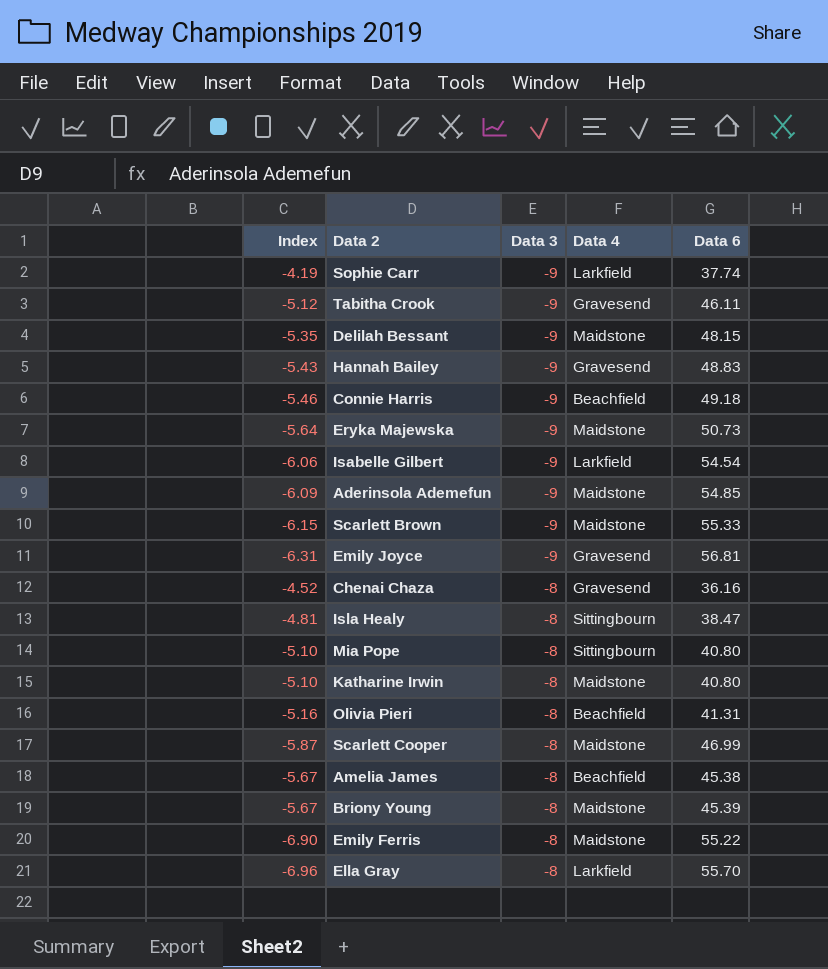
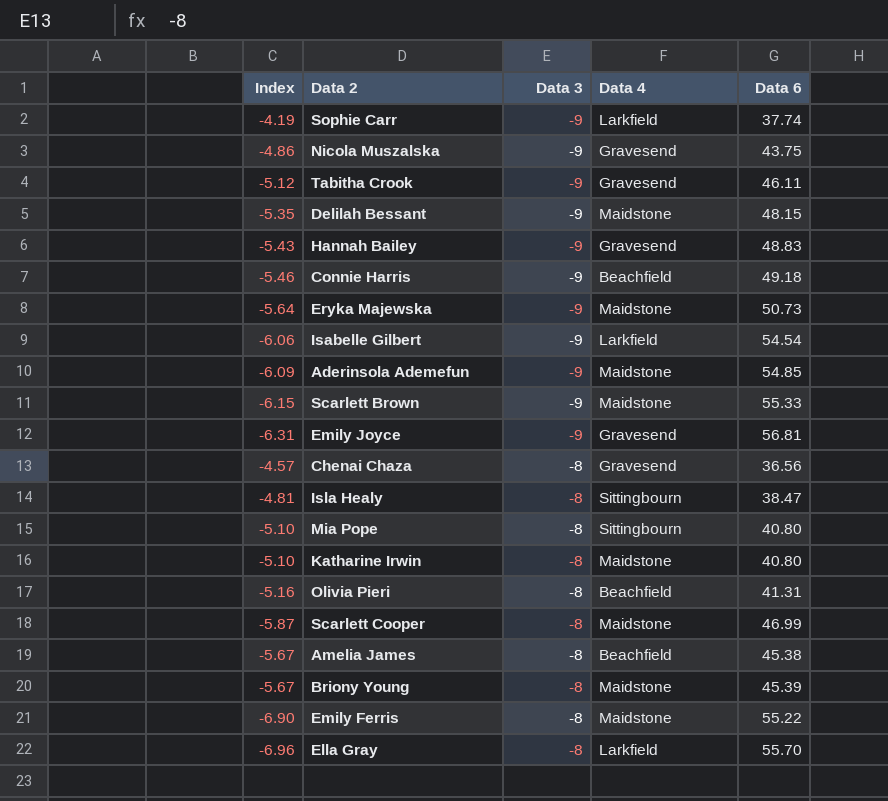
row Nicola Muszalska: none -> -4.86 | -9 | Gravesend | 43.75
Chenai Chaza | Index: -4.52 -> -4.57
Chenai Chaza | Data 6: 36.16 -> 36.56

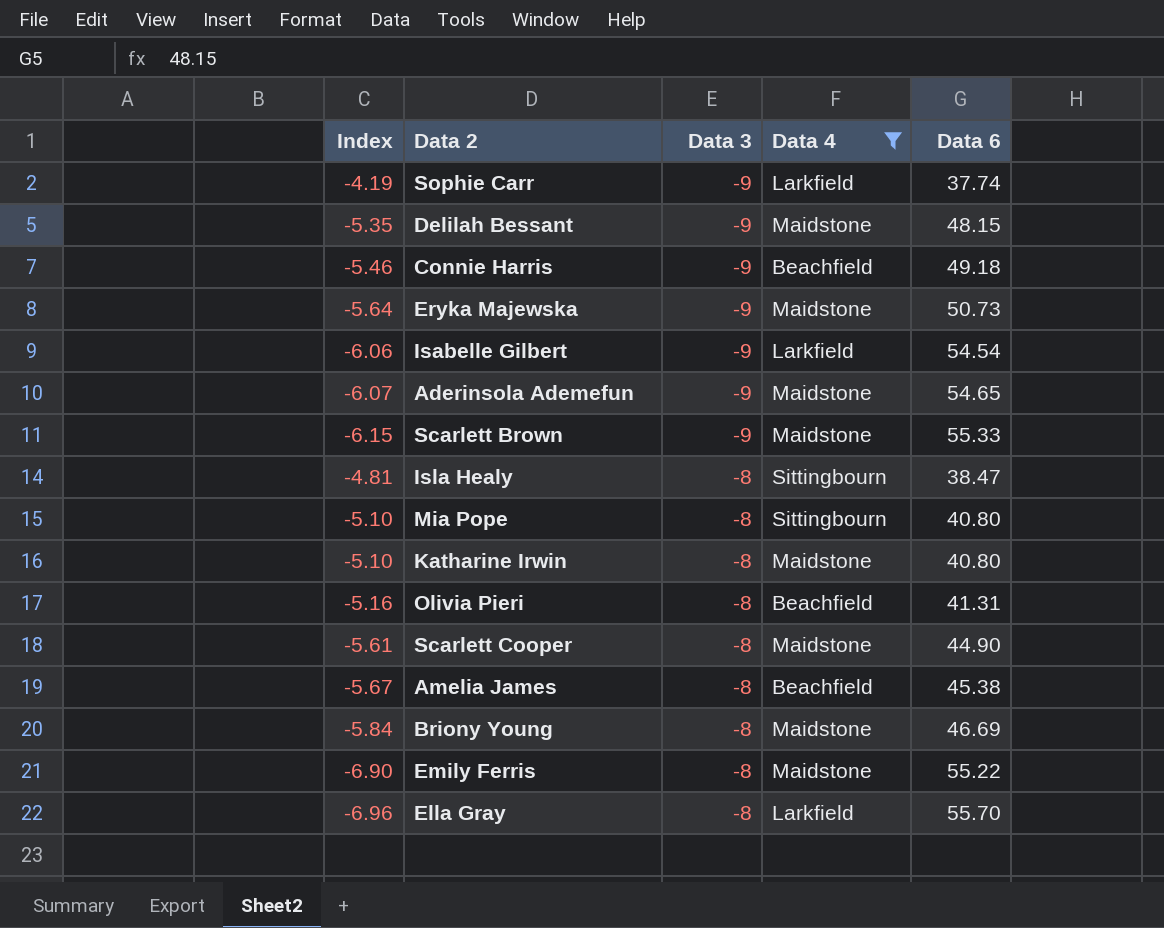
filter: none -> Data 4 != Gravesend
Aderinsola Ademefun | Index: -6.09 -> -6.07
Aderinsola Ademefun | Data 6: 54.85 -> 54.65
Scarlett Cooper | Index: -5.87 -> -5.61
Scarlett Cooper | Data 6: 46.99 -> 44.90
Briony Young | Index: -5.67 -> -5.84
Briony Young | Data 6: 45.39 -> 46.69

